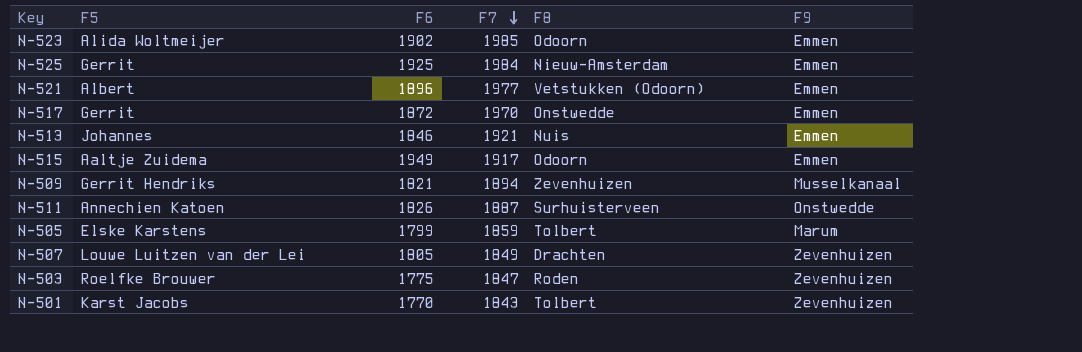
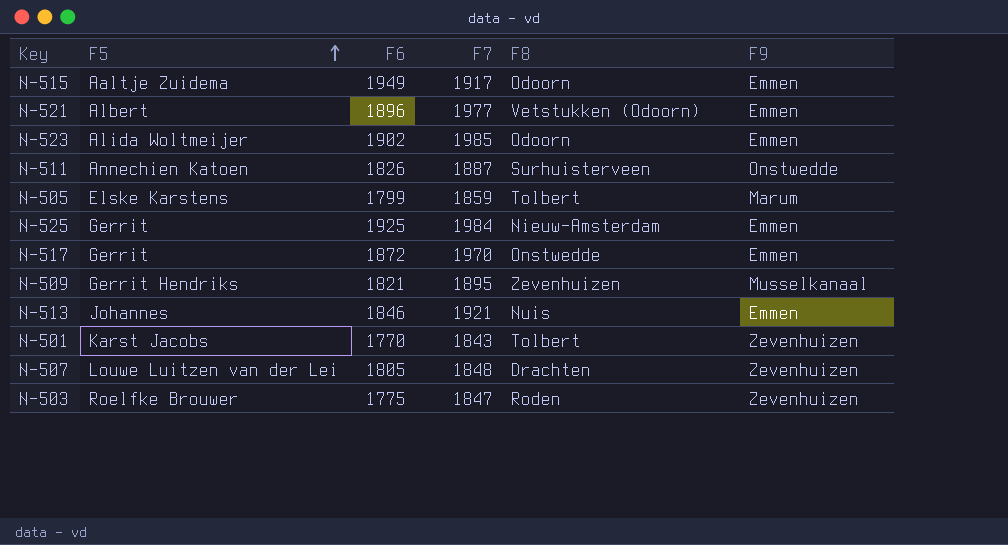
row order: F7 descending -> F5 ascending
N-509 | F7: 1894 -> 1895
N-507 | F7: 1849 -> 1848

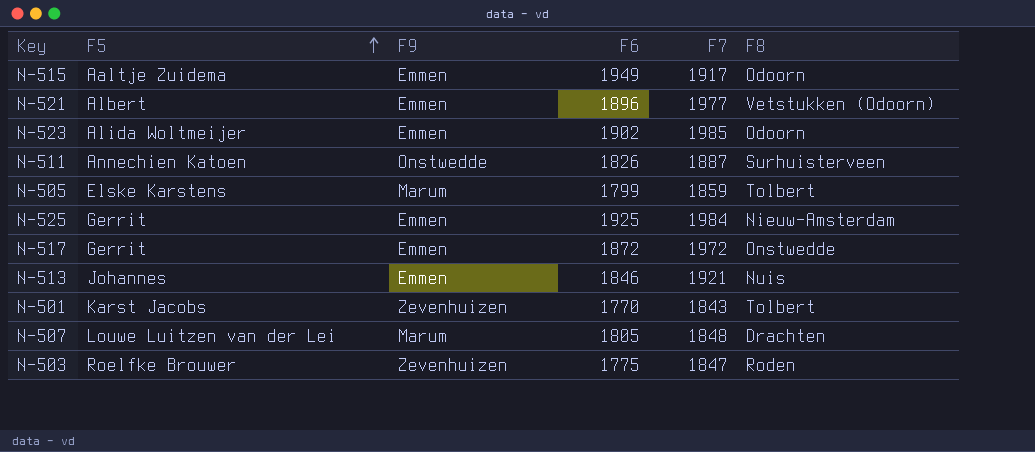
column F9 | position: 6 -> 3
row N-509: Gerrit Hendriks | 1821 | 1895 | Zevenhuizen | Musselkanaal -> none
N-517 | F7: 1970 -> 1972
N-507 | F9: Zevenhuizen -> Marum

